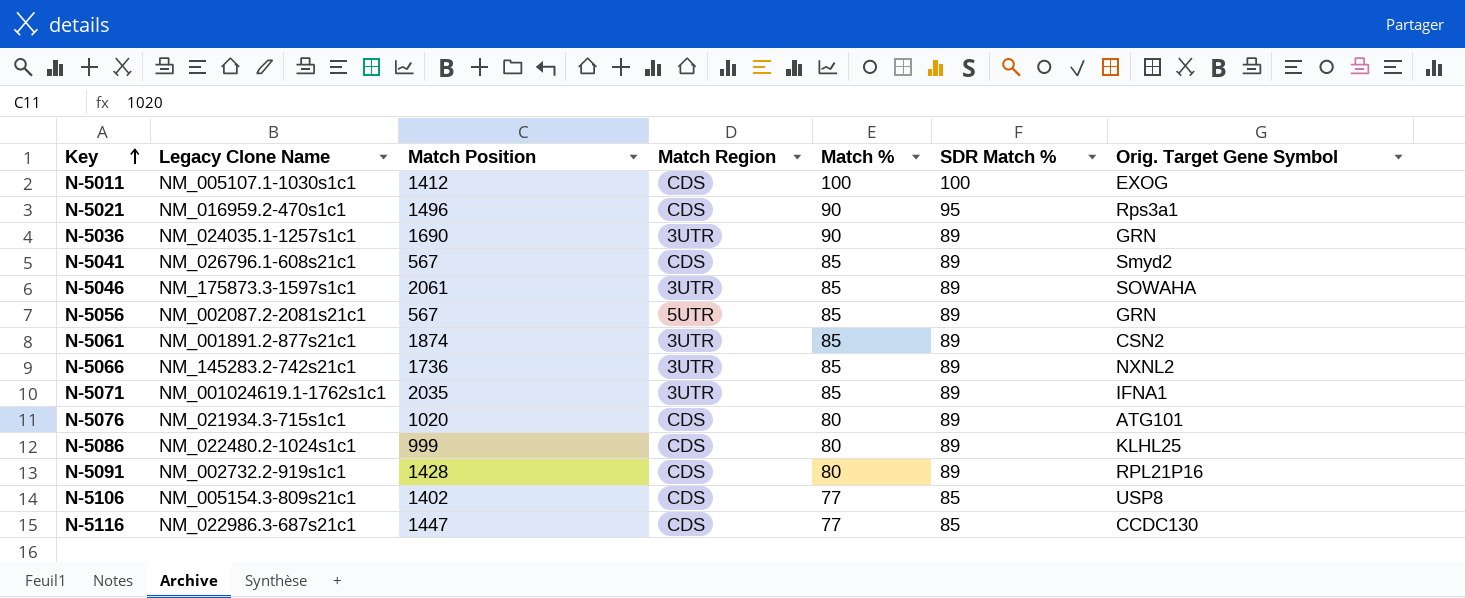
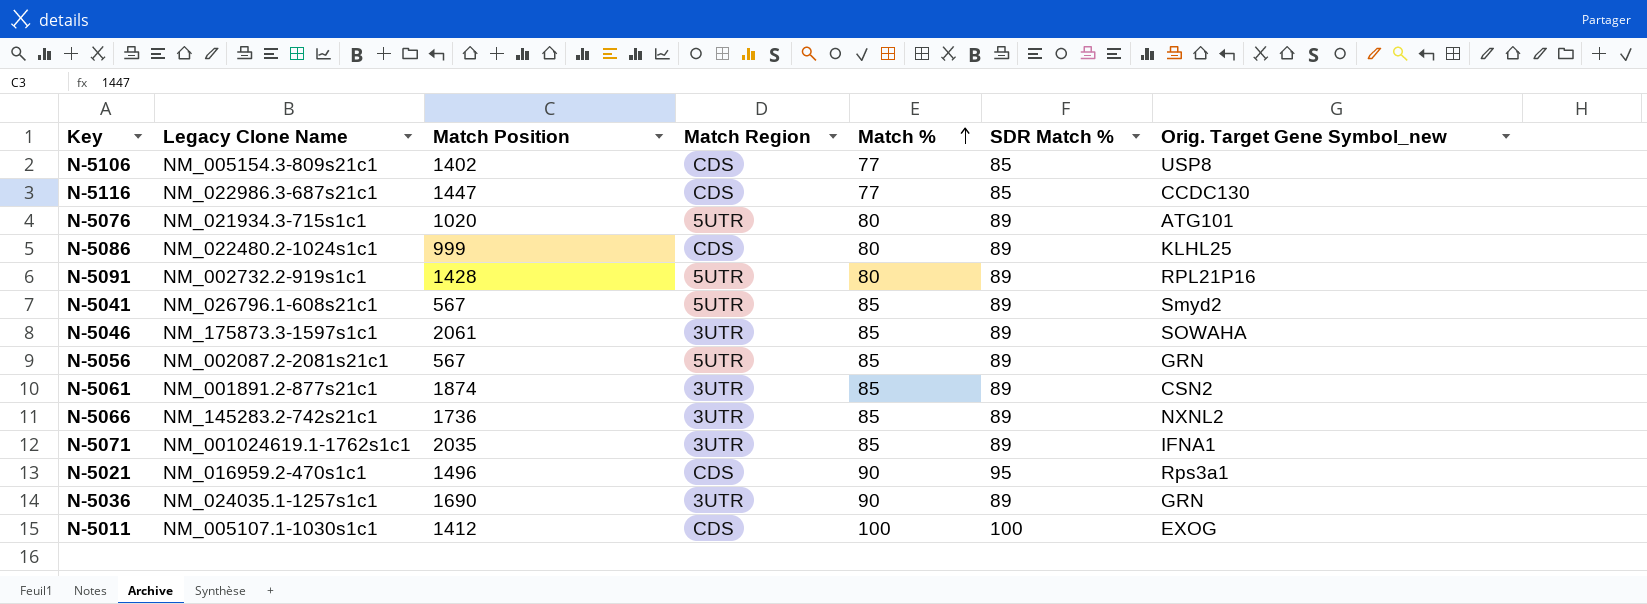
row order: Key ascending -> Match % ascending
column name: Orig. Target Gene Symbol -> Orig. Target Gene Symbol_new
N-5076 | Match Region: CDS -> 5UTR
N-5091 | Match Region: CDS -> 5UTR
N-5041 | Match Region: CDS -> 5UTR

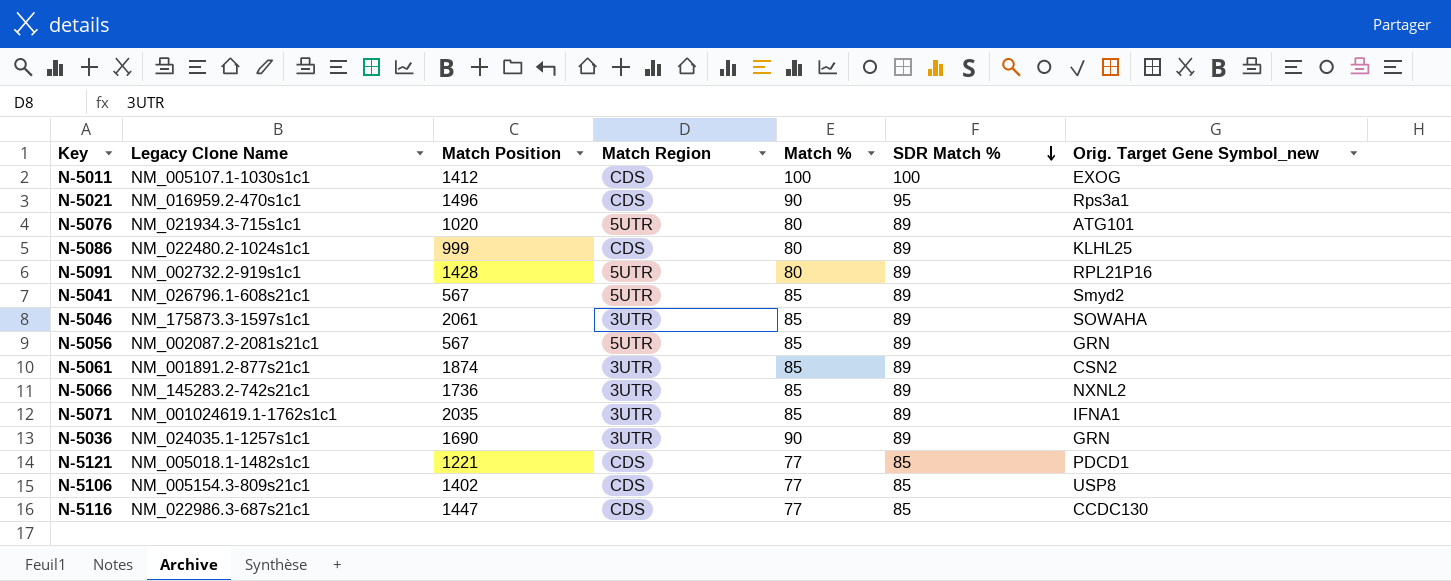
row order: Match % ascending -> SDR Match % descending
row N-5121: none -> NM_005018.1-1482s1c1 | 1221 | CDS | 77 | 85 | PDCD1

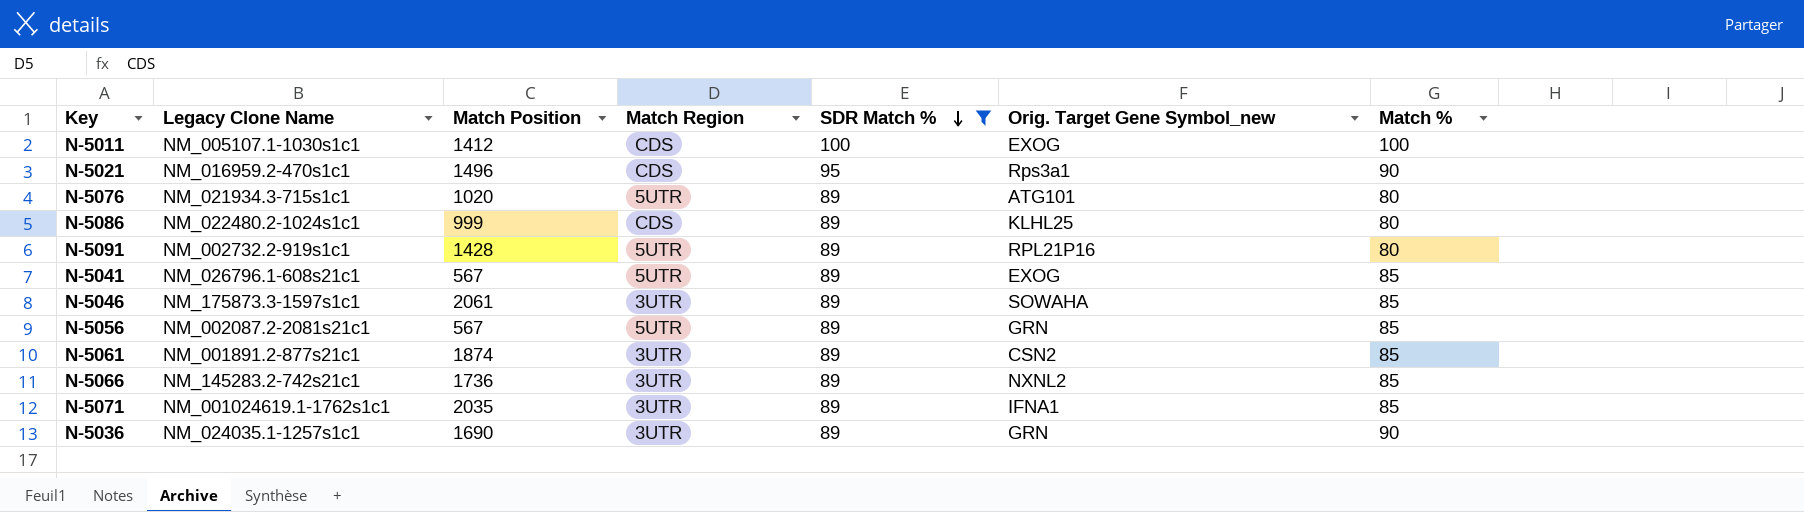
filter: none -> SDR Match % != 85
column Match % | position: 5 -> 7
N-5041 | Orig. Target Gene Symbol_new: Smyd2 -> EXOG

